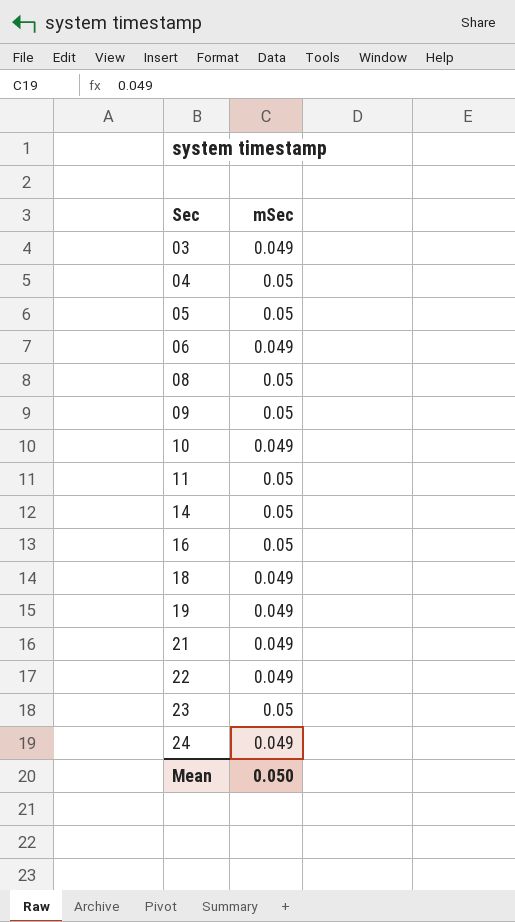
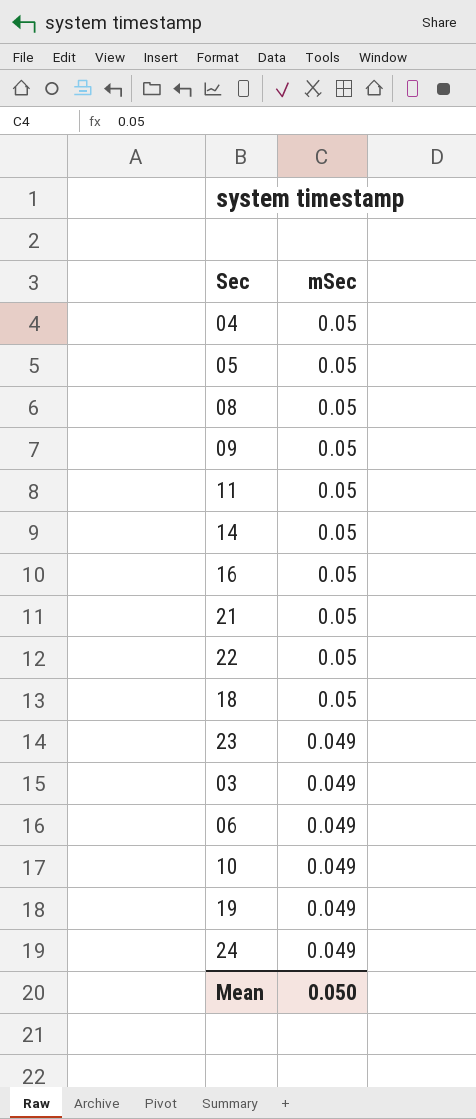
row order: Sec ascending -> mSec descending
21 | mSec: 0.049 -> 0.05
22 | mSec: 0.049 -> 0.05
18 | mSec: 0.049 -> 0.05
23 | mSec: 0.05 -> 0.049

